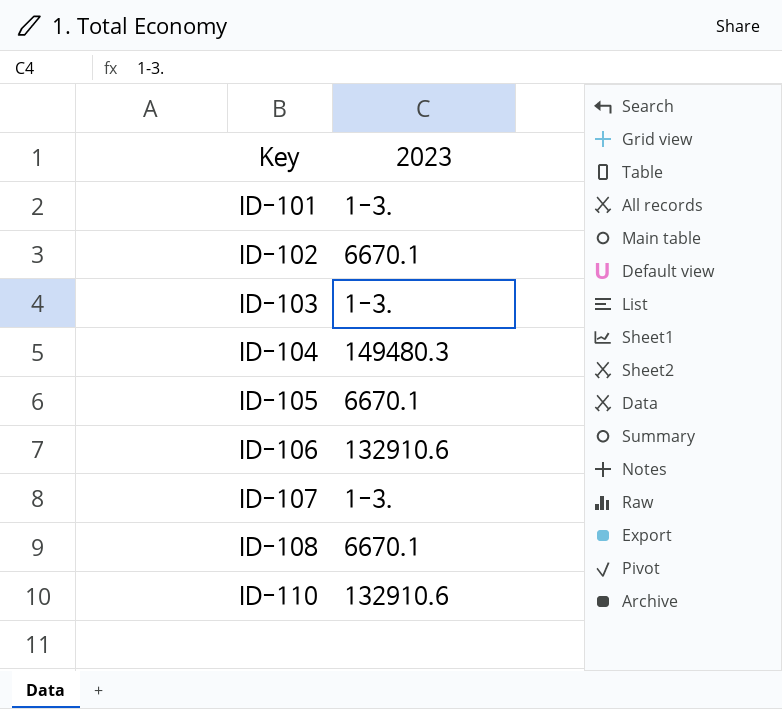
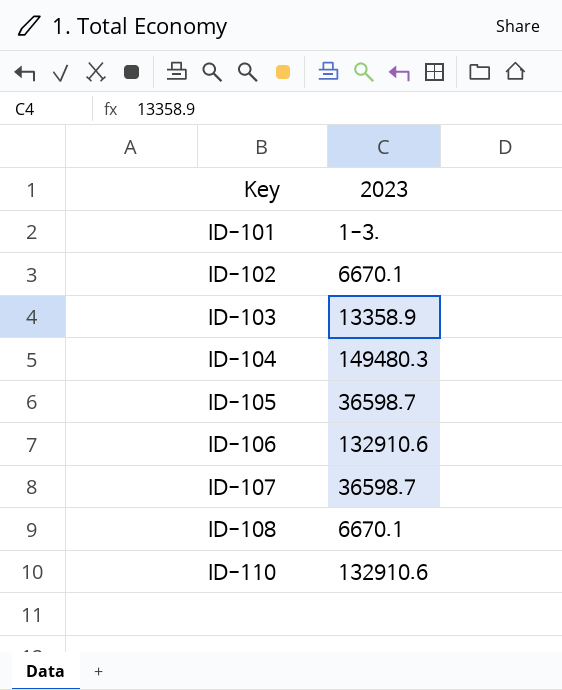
ID-103 | 2023: 1-3. -> 13358.9
ID-105 | 2023: 6670.1 -> 36598.7
ID-107 | 2023: 1-3. -> 36598.7

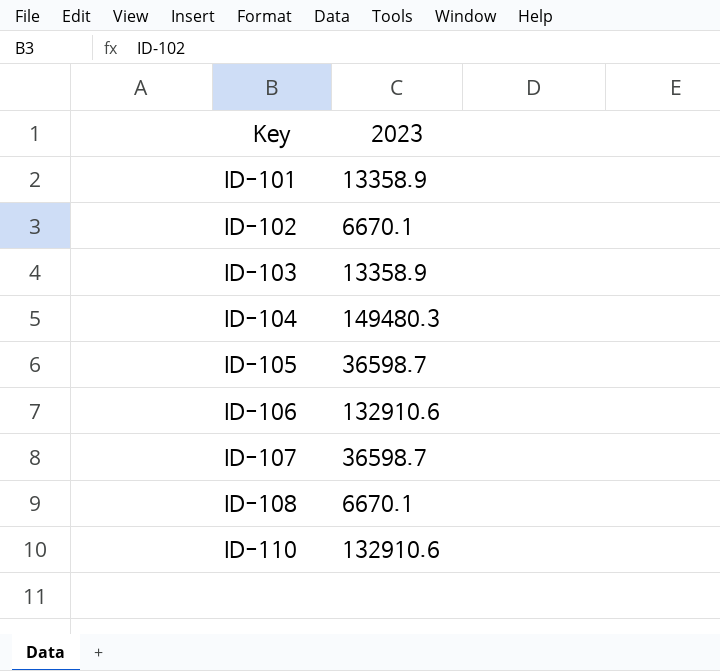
ID-101 | 2023: 1-3. -> 13358.9

